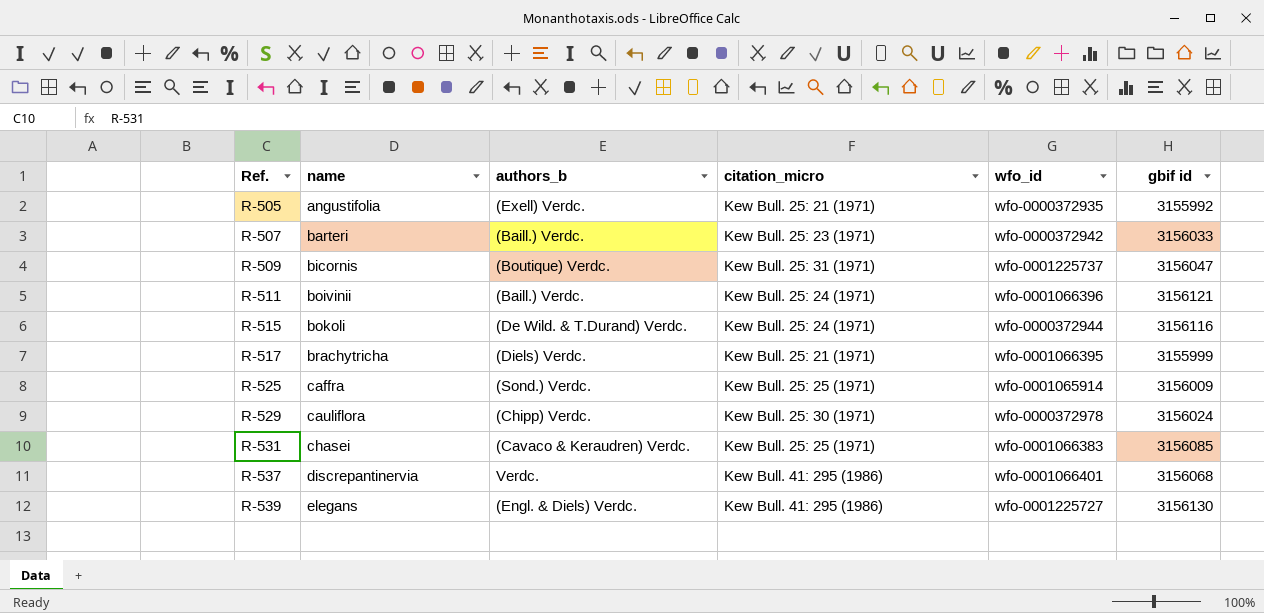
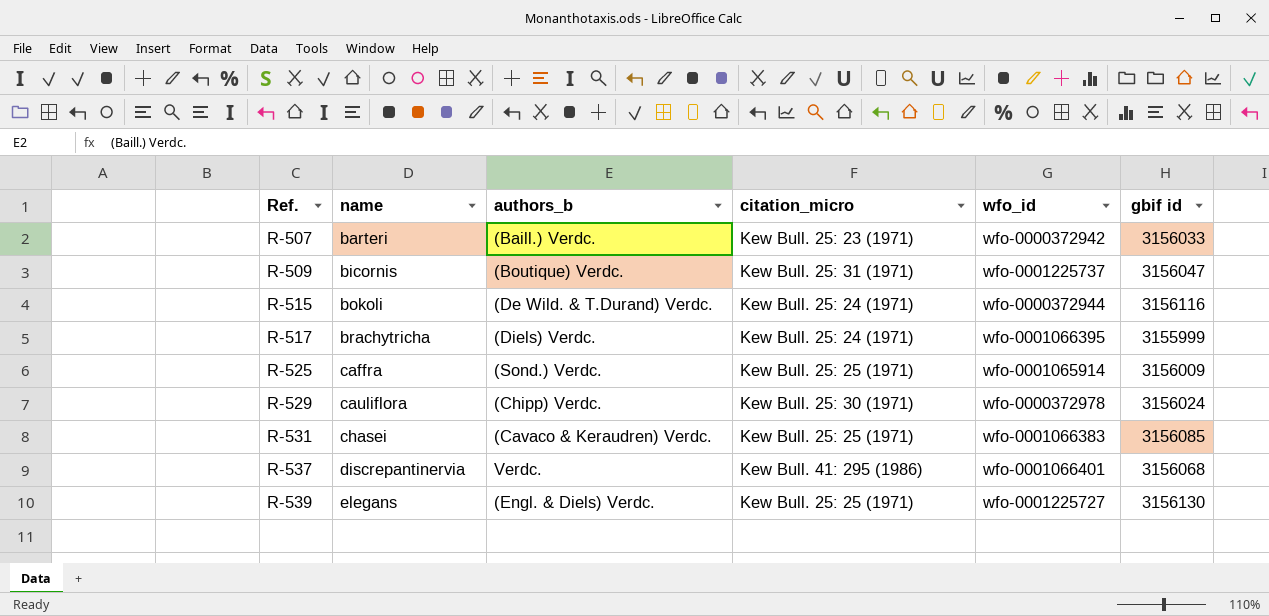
row R-505: angustifolia | (Exell) Verdc. | Kew Bull. 25: 21 (1971) | wfo-0000372935 | 3155992 -> none
row R-511: boivinii | (Baill.) Verdc. | Kew Bull. 25: 24 (1971) | wfo-0001066396 | 3156121 -> none
R-517 | citation_micro: Kew Bull. 25: 21 (1971) -> Kew Bull. 25: 24 (1971)
R-539 | citation_micro: Kew Bull. 41: 295 (1986) -> Kew Bull. 25: 25 (1971)

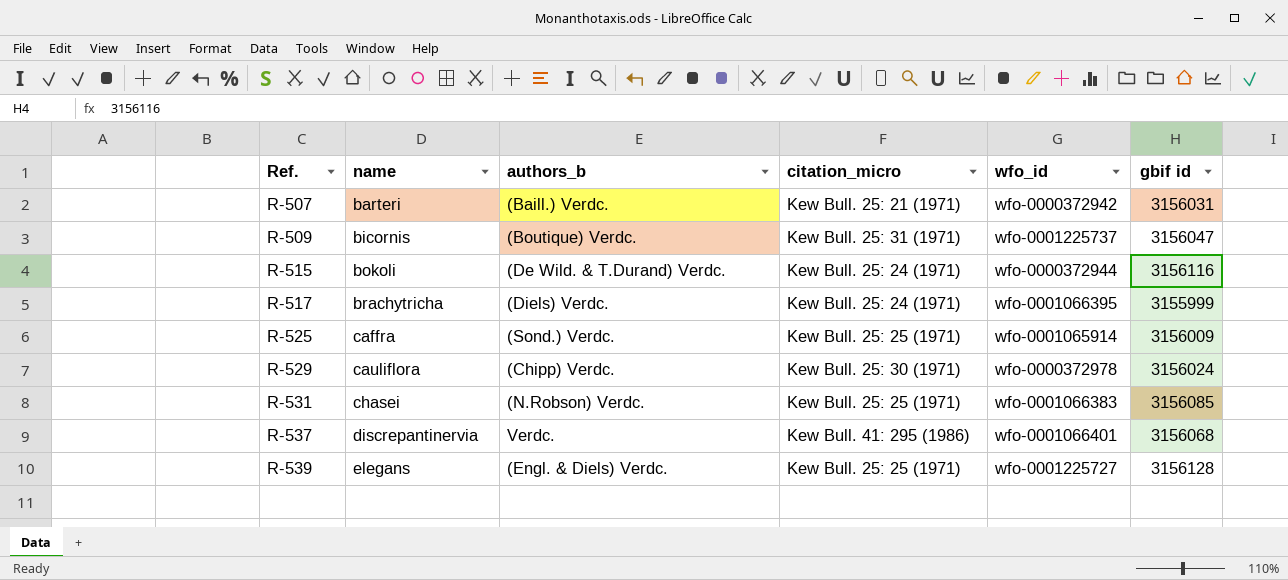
R-507 | citation_micro: Kew Bull. 25: 23 (1971) -> Kew Bull. 25: 21 (1971)
R-507 | gbif id: 3156033 -> 3156031
R-531 | authors_b: (Cavaco & Keraudren) Verdc. -> (N.Robson) Verdc.
R-539 | gbif id: 3156130 -> 3156128

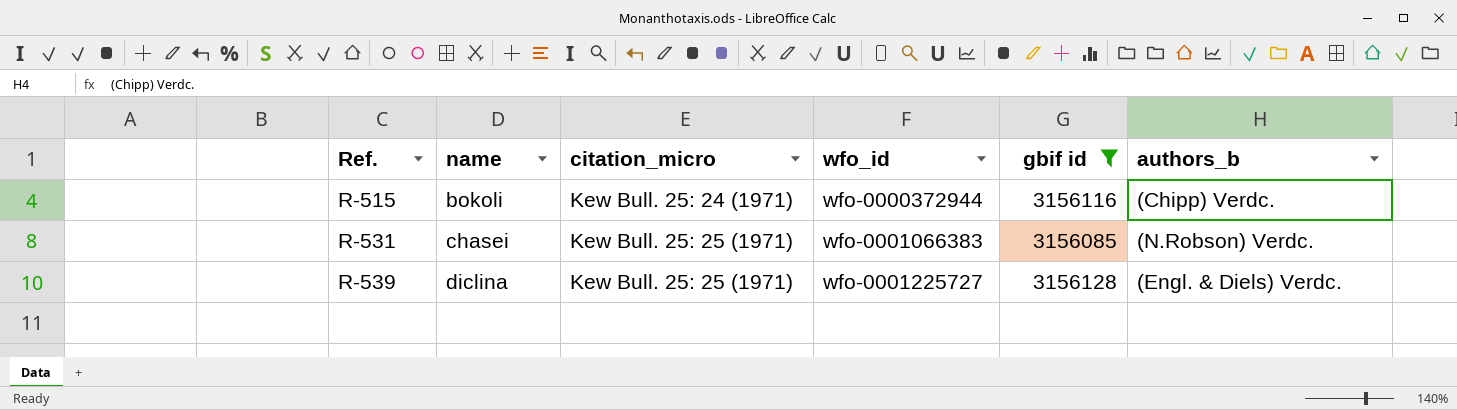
filter: none -> gbif id >= 3156085
column authors_b | position: 3 -> 6
R-515 | authors_b: (De Wild. & T.Durand) Verdc. -> (Chipp) Verdc.
R-539 | name: elegans -> diclina

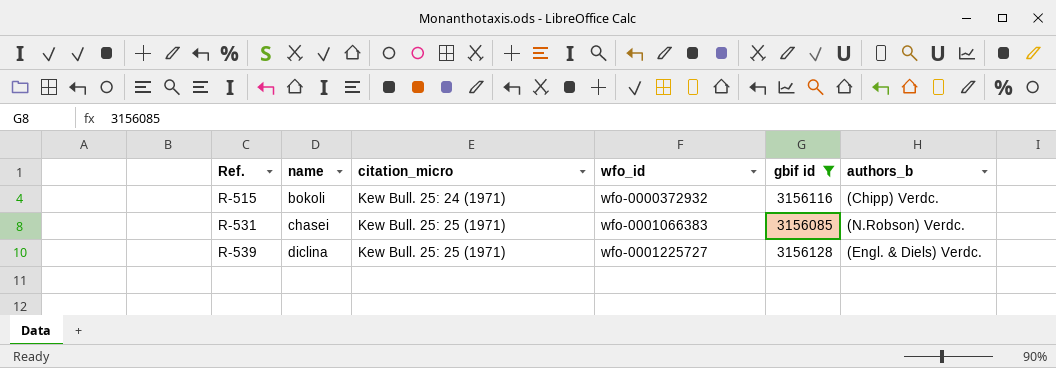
R-515 | wfo_id: wfo-0000372944 -> wfo-0000372932

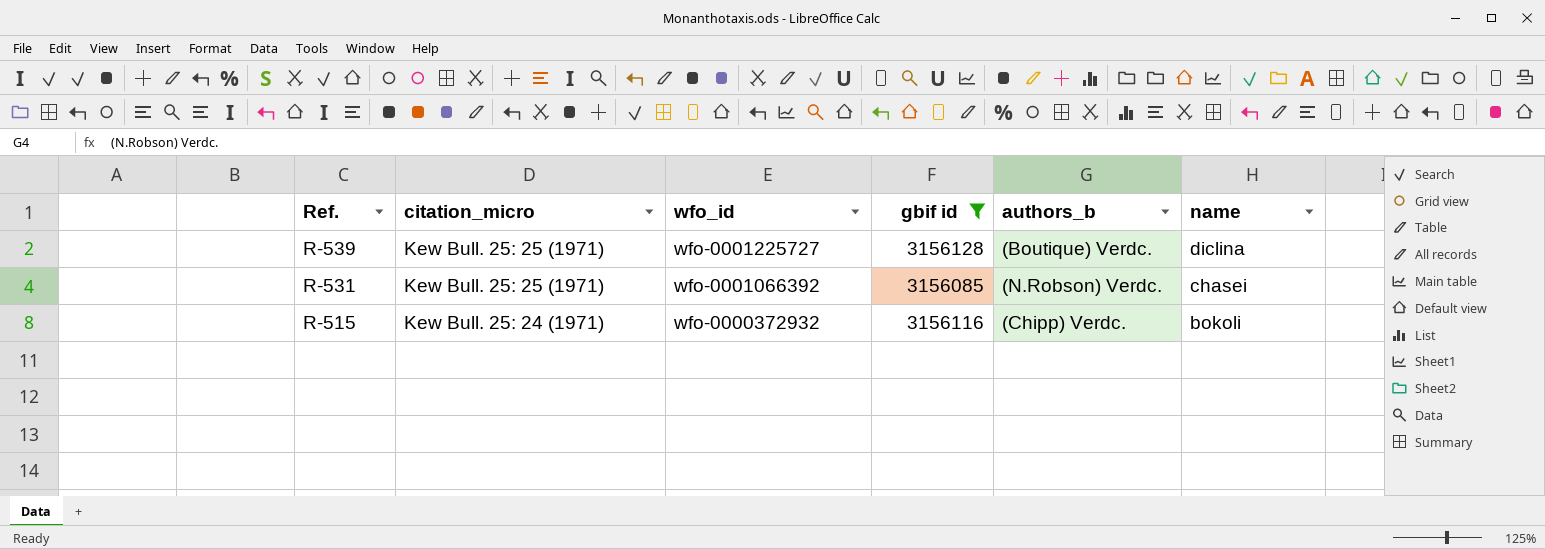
row order: Ref. ascending -> Ref. descending
column name | position: 2 -> 6
R-539 | authors_b: (Engl. & Diels) Verdc. -> (Boutique) Verdc.
R-531 | wfo_id: wfo-0001066383 -> wfo-0001066392

